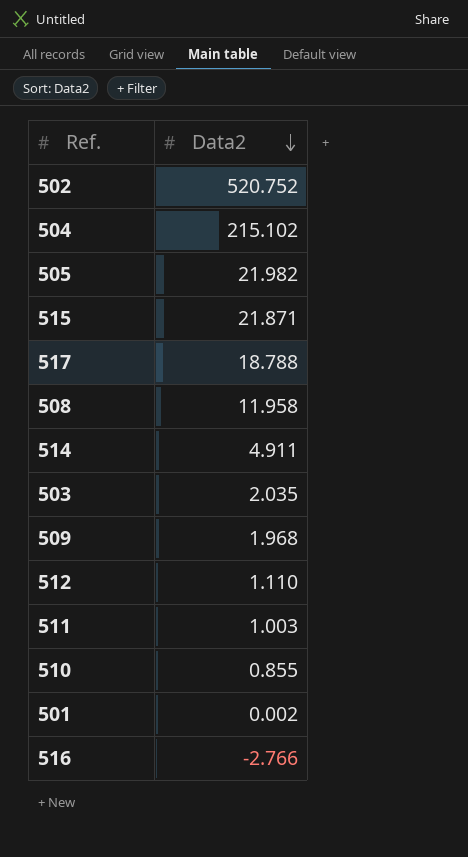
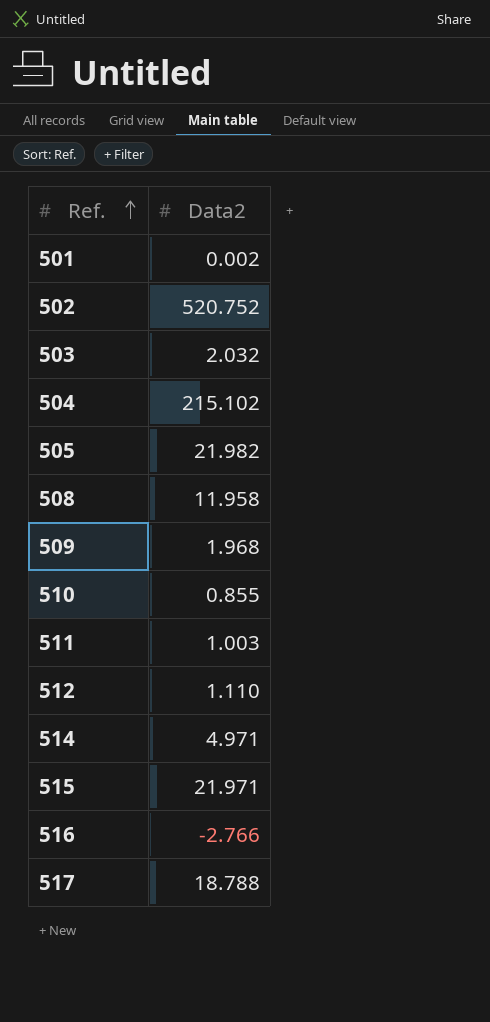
row order: Data2 descending -> Ref. ascending
503 | Data2: 2.035 -> 2.032
514 | Data2: 4.911 -> 4.971
515 | Data2: 21.871 -> 21.971

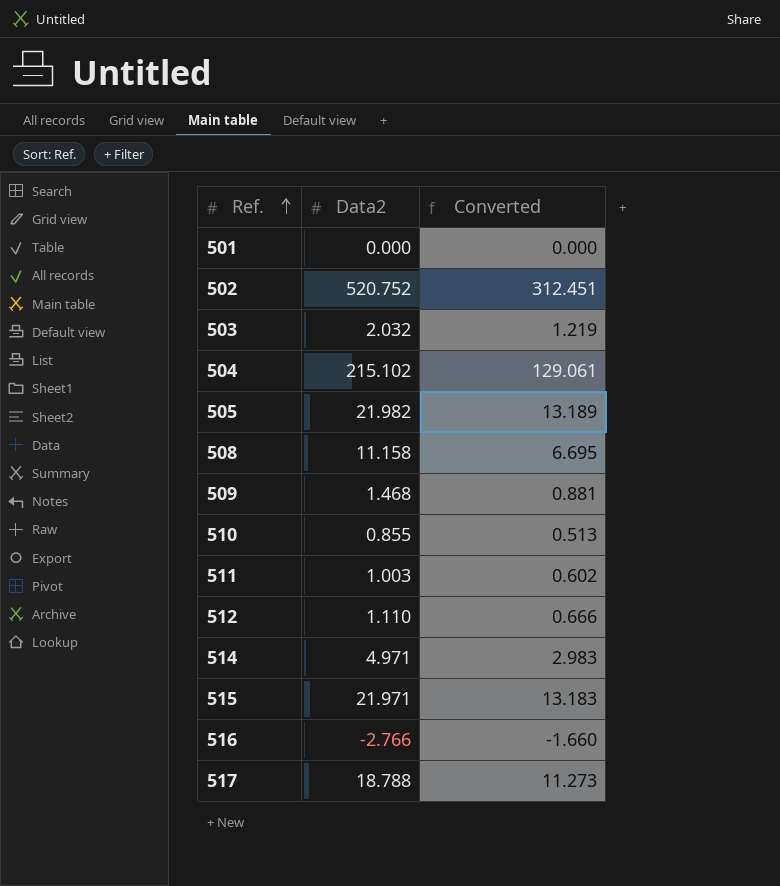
column Converted | formula: none -> [Data2] * 0.6
501 | Data2: 0.002 -> 0.000
508 | Data2: 11.958 -> 11.158
509 | Data2: 1.968 -> 1.468

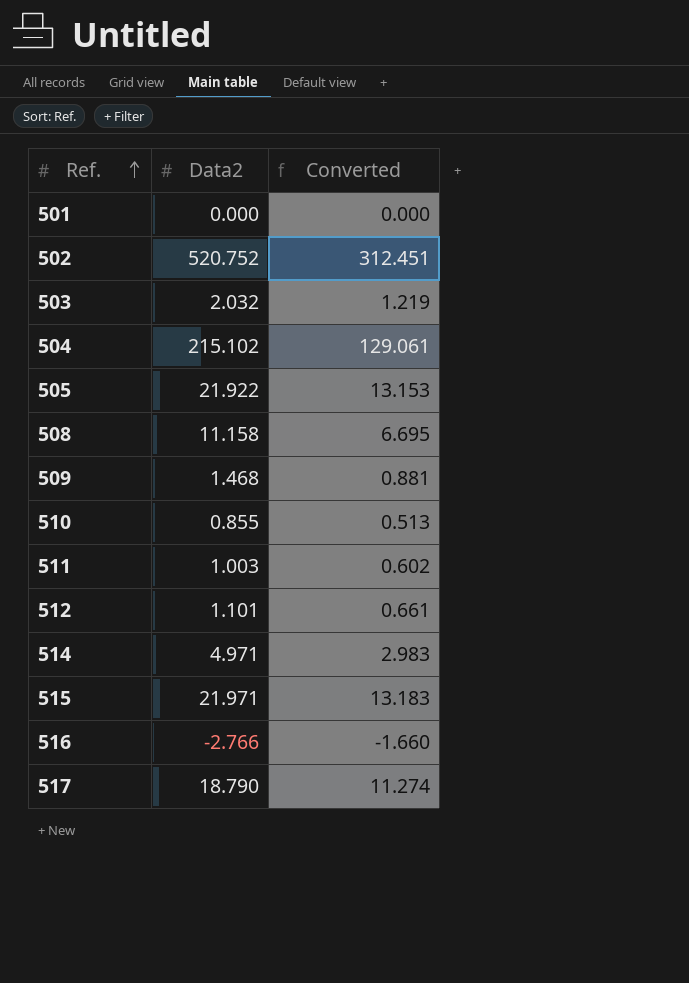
505 | Data2: 21.982 -> 21.922
505 | Converted: 13.189 -> 13.153
512 | Data2: 1.110 -> 1.101
512 | Converted: 0.666 -> 0.661
517 | Data2: 18.788 -> 18.790
517 | Converted: 11.273 -> 11.274

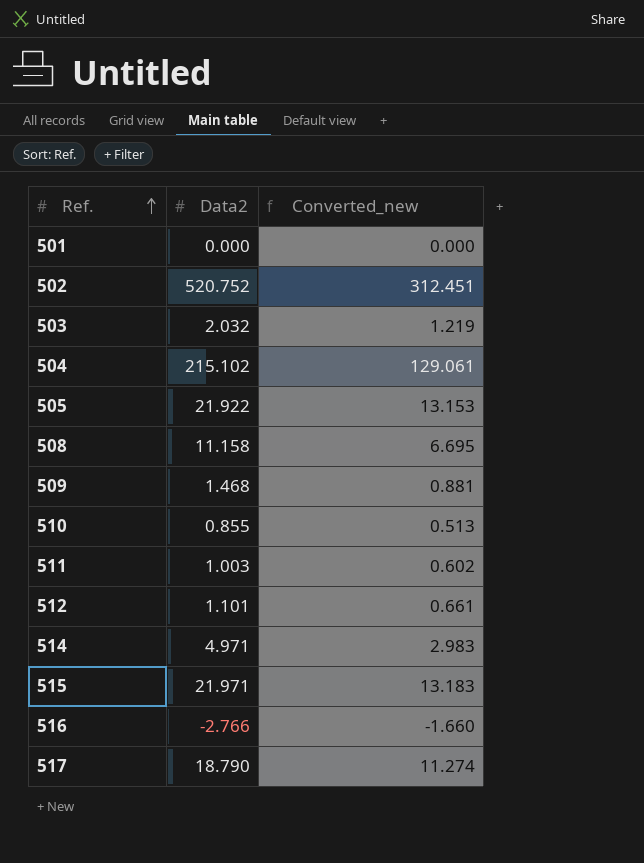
column name: Converted -> Converted_new

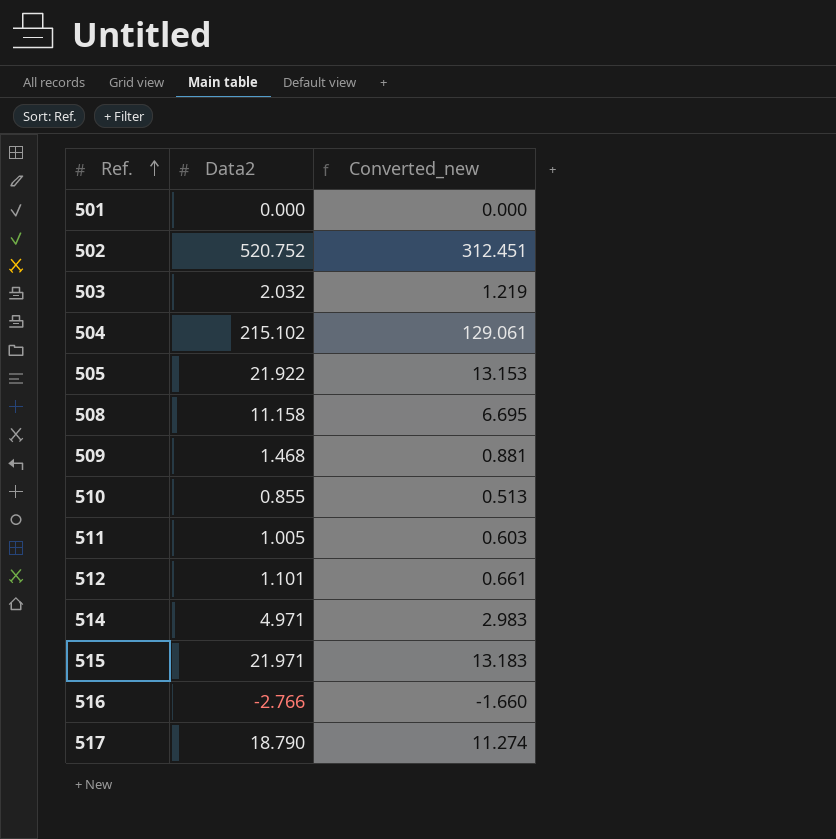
511 | Data2: 1.003 -> 1.005
511 | Converted_new: 0.602 -> 0.603

